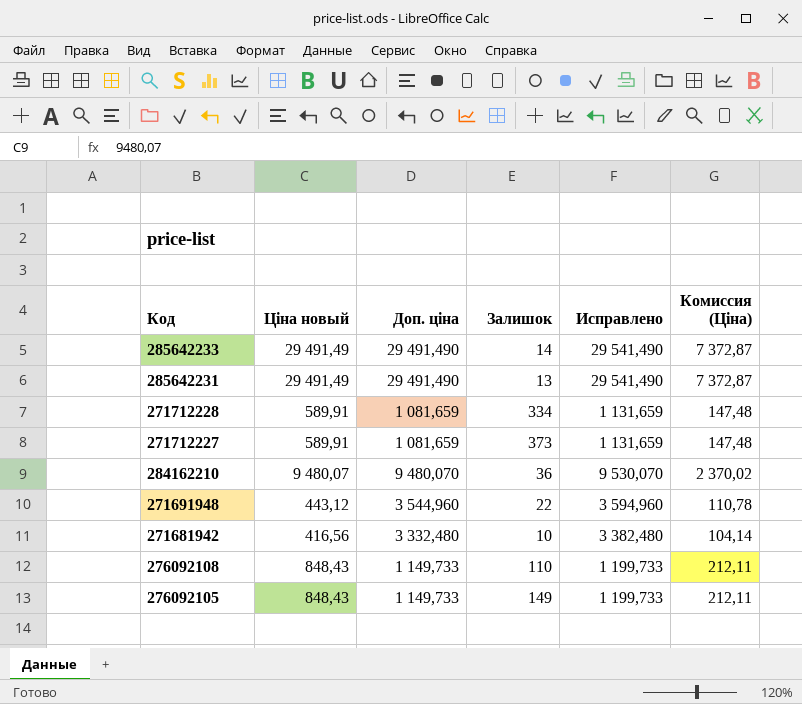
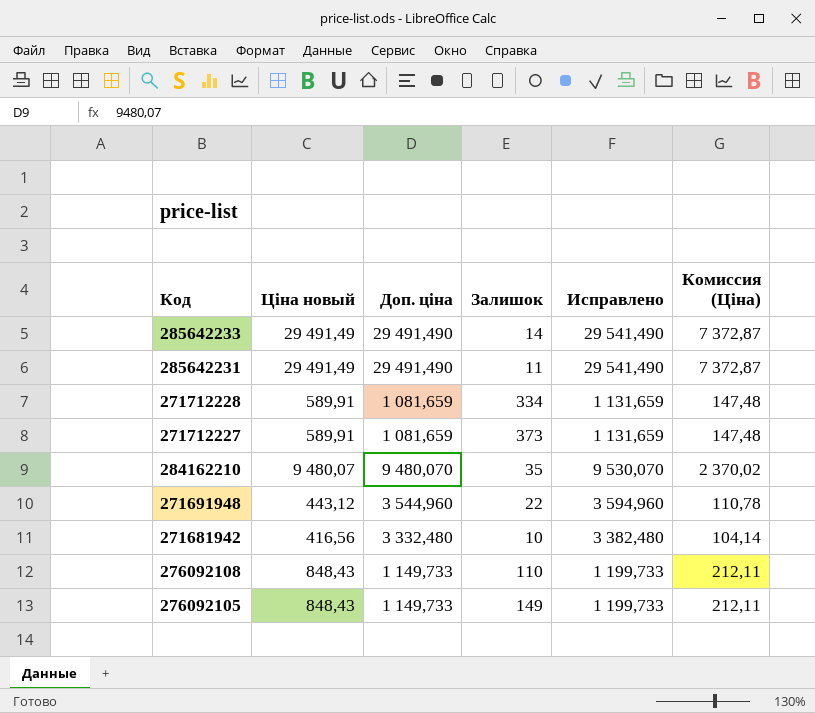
285642231 | Залишок: 13 -> 11
284162210 | Залишок: 36 -> 35

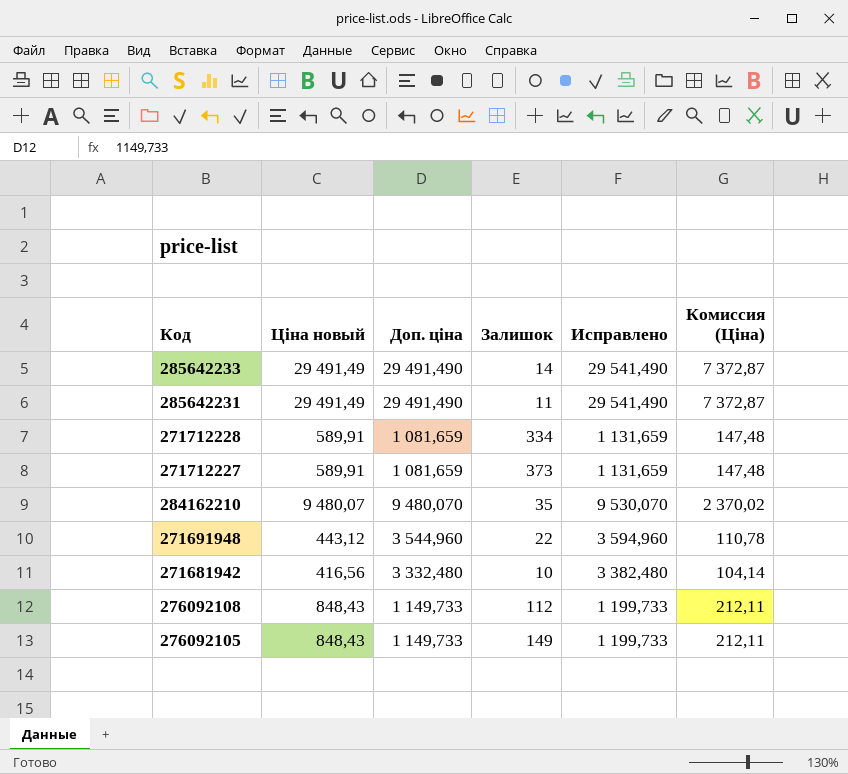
276092108 | Залишок: 110 -> 112

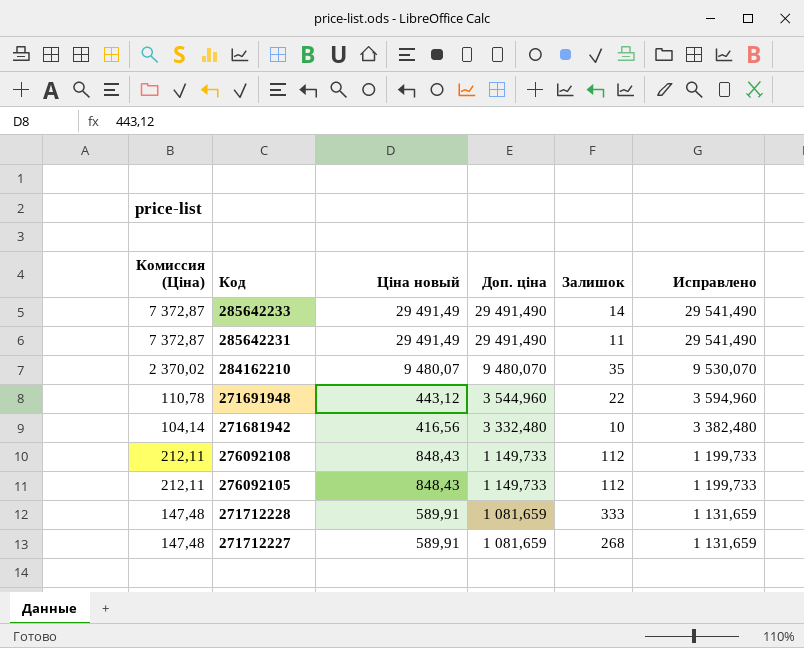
row order: none -> Доп. ціна descending
column Комиссия (Ціна) | position: 6 -> 1
276092105 | Залишок: 149 -> 112
271712228 | Залишок: 334 -> 333
271712227 | Залишок: 373 -> 268

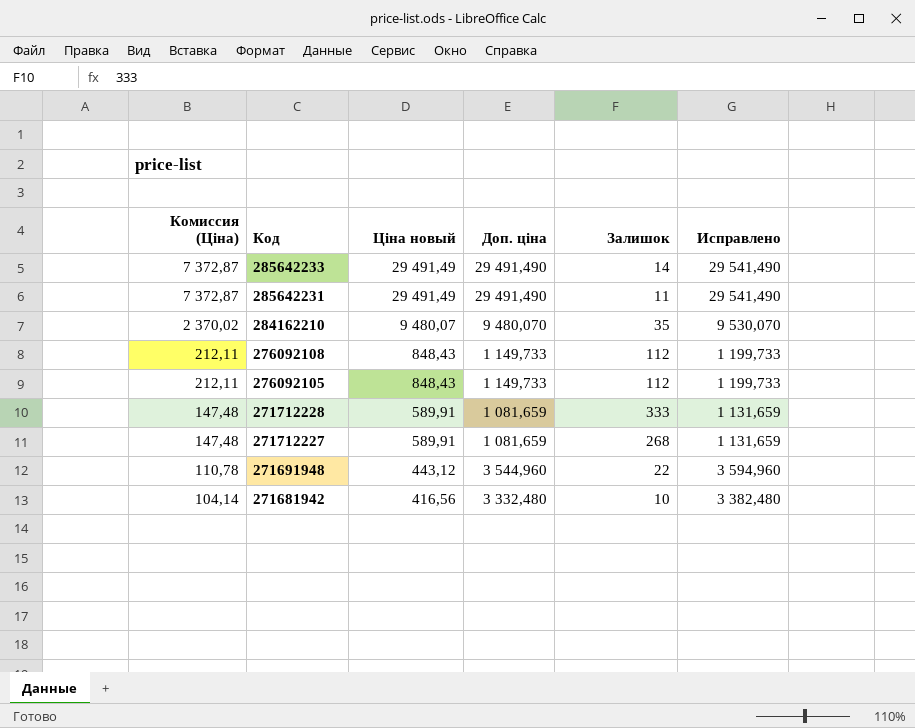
row order: Доп. ціна descending -> Комиссия (Ціна) descending

